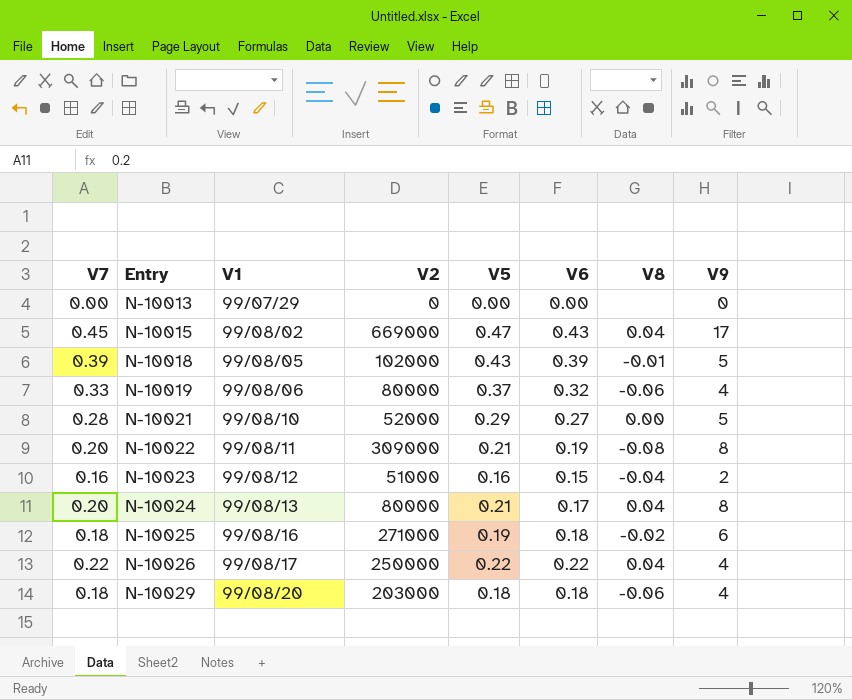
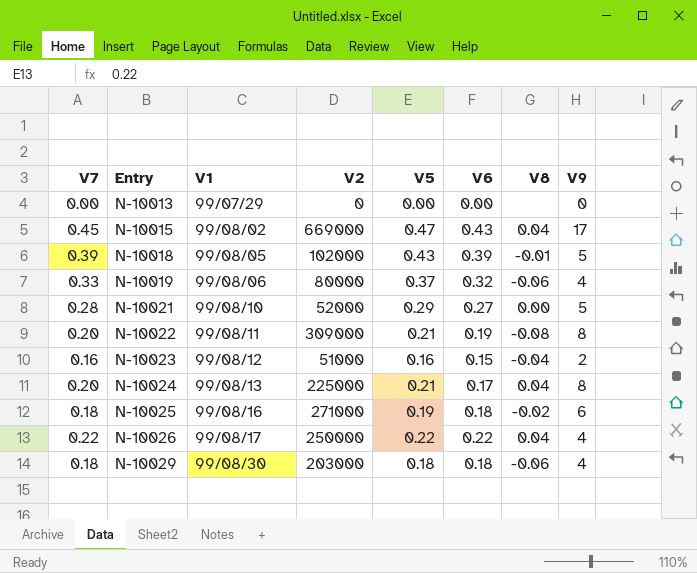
N-10024 | V2: 80000 -> 225000
N-10029 | V1: 99/08/20 -> 99/08/30

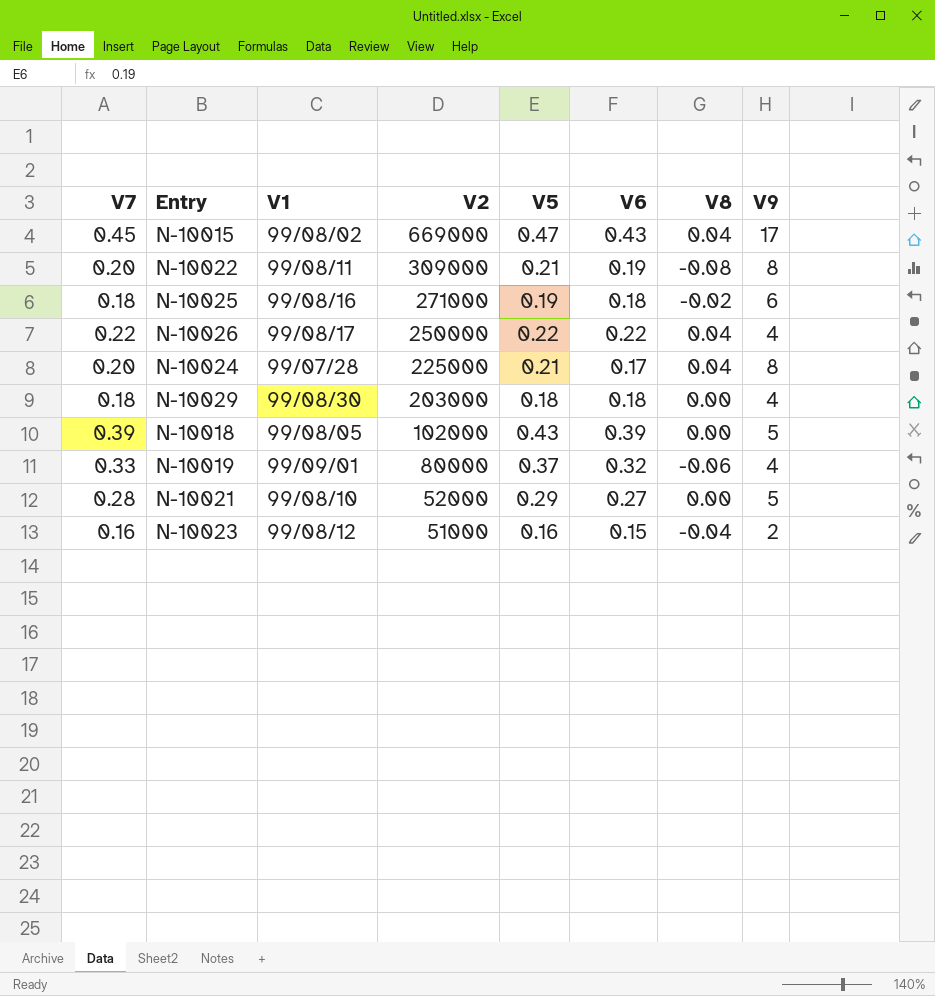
row order: Entry ascending -> V2 descending
row N-10013: 0.00 | 99/07/29 | 0 | 0.00 | 0.00 | none | 0 -> none
N-10024 | V1: 99/08/13 -> 99/07/28
N-10029 | V8: -0.06 -> 0.00
N-10018 | V8: -0.01 -> 0.00
N-10019 | V1: 99/08/06 -> 99/09/01

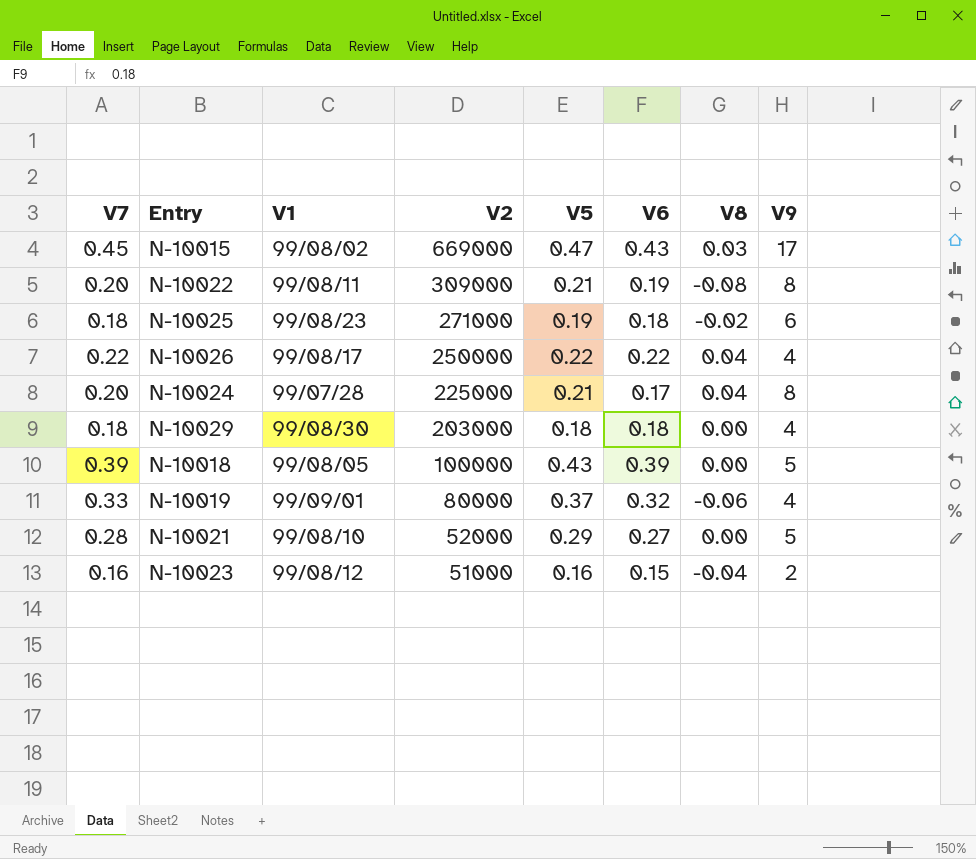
N-10015 | V8: 0.04 -> 0.03
N-10025 | V1: 99/08/16 -> 99/08/23
N-10018 | V2: 102000 -> 100000

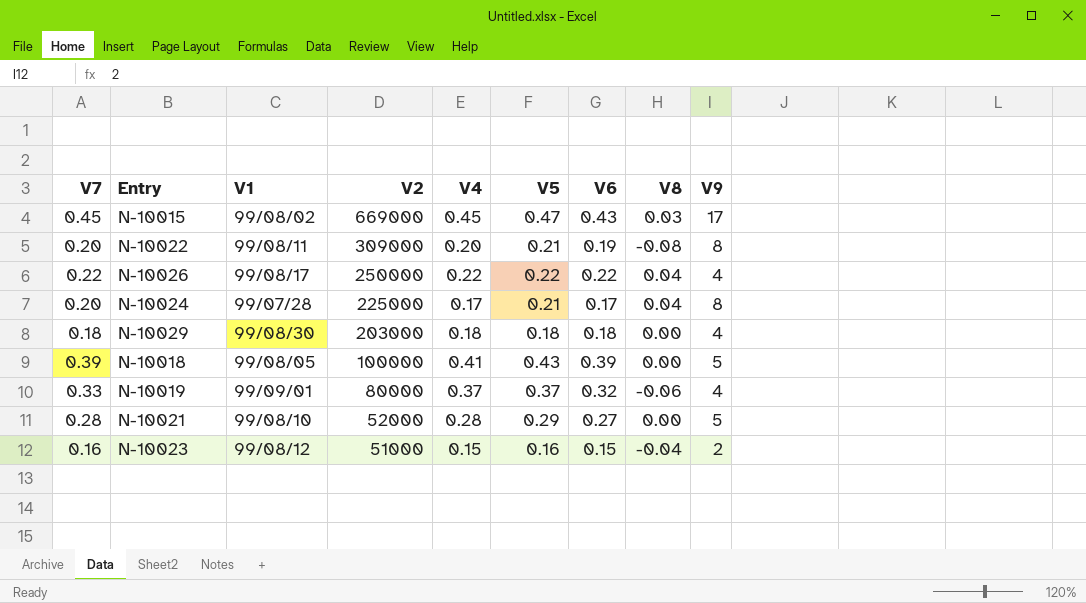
column V4 | position: none -> 5
row N-10025: 0.18 | 99/08/23 | 271000 | 0.19 | 0.18 | -0.02 | 6 -> none

